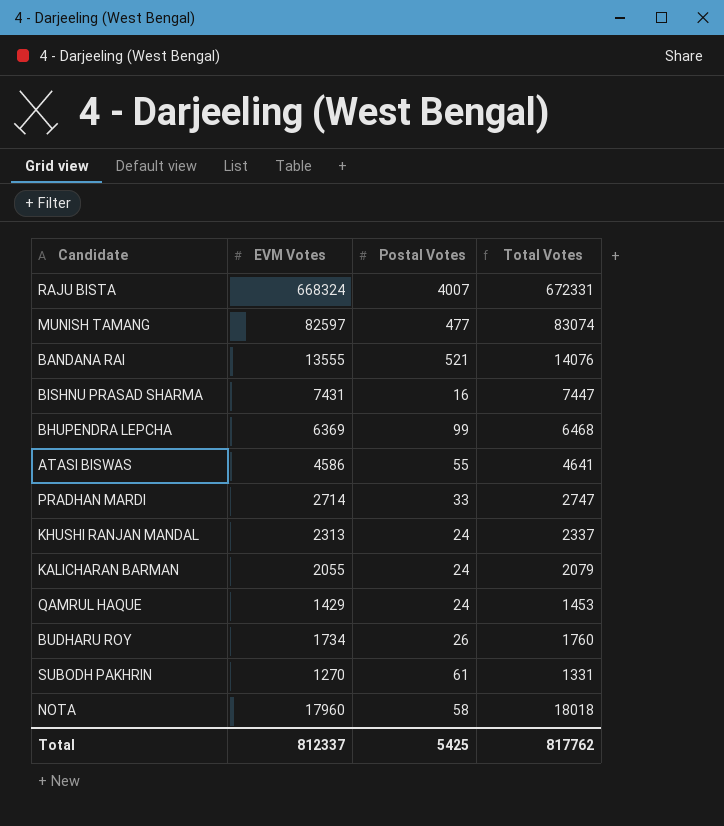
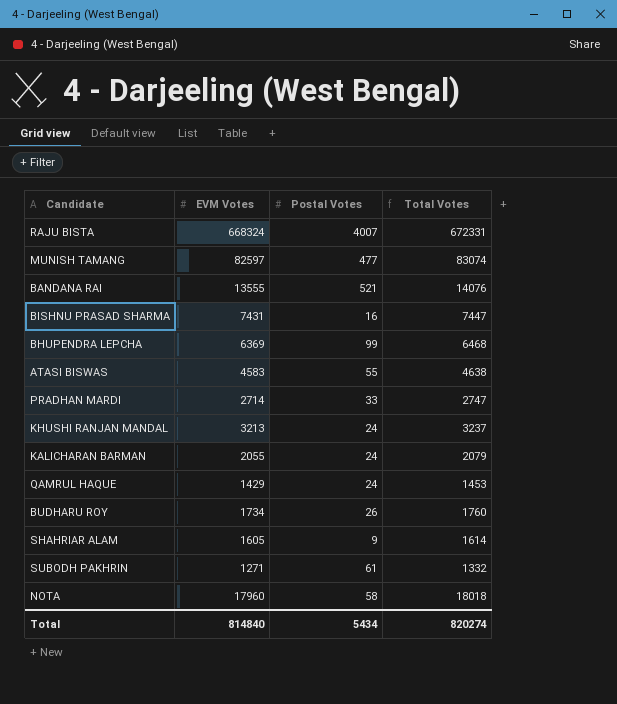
ATASI BISWAS | EVM Votes: 4586 -> 4583
ATASI BISWAS | Total Votes: 4641 -> 4638
KHUSHI RANJAN MANDAL | EVM Votes: 2313 -> 3213
KHUSHI RANJAN MANDAL | Total Votes: 2337 -> 3237
row SHAHRIAR ALAM: none -> 1605 | 9 | 1614
SUBODH PAKHRIN | EVM Votes: 1270 -> 1271
SUBODH PAKHRIN | Total Votes: 1331 -> 1332
Total | EVM Votes: 812337 -> 814840
Total | Postal Votes: 5425 -> 5434
Total | Total Votes: 817762 -> 820274

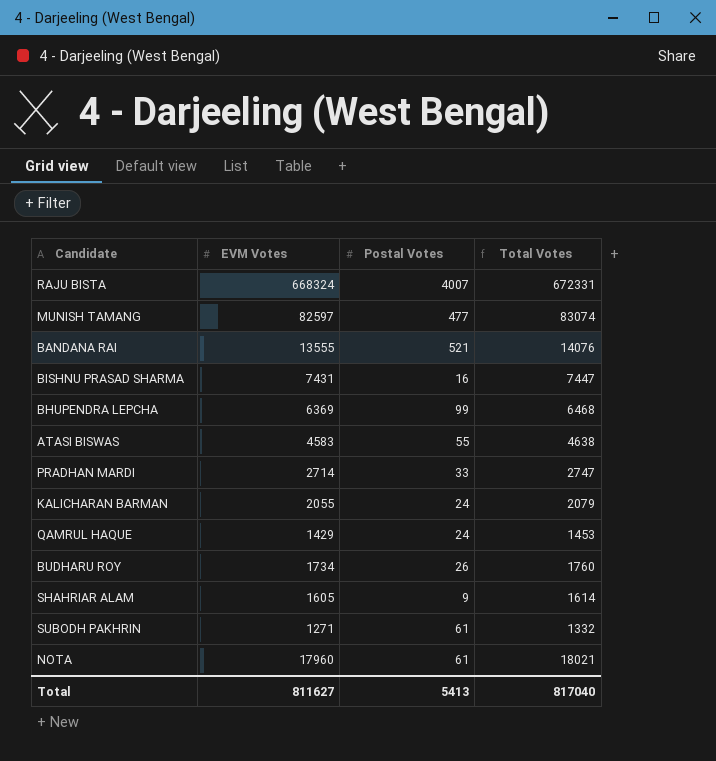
row KHUSHI RANJAN MANDAL: 3213 | 24 | 3237 -> none
NOTA | Postal Votes: 58 -> 61
NOTA | Total Votes: 18018 -> 18021
Total | EVM Votes: 814840 -> 811627
Total | Postal Votes: 5434 -> 5413
Total | Total Votes: 820274 -> 817040

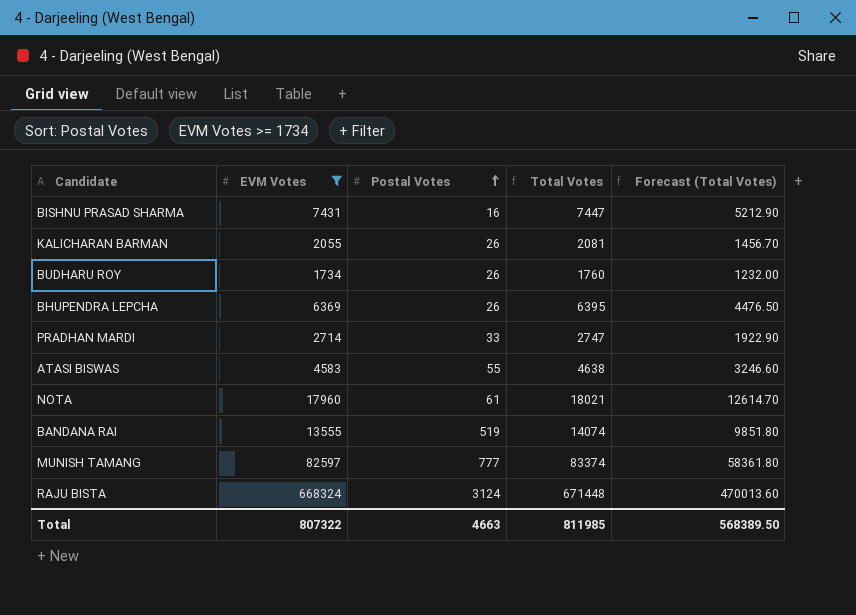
filter: none -> EVM Votes >= 1734
row order: none -> Postal Votes ascending
column Forecast (Total Votes) | formula: none -> [Total Votes] * 0.7
KALICHARAN BARMAN | Postal Votes: 24 -> 26
KALICHARAN BARMAN | Total Votes: 2079 -> 2081
BHUPENDRA LEPCHA | Postal Votes: 99 -> 26
BHUPENDRA LEPCHA | Total Votes: 6468 -> 6395
BANDANA RAI | Postal Votes: 521 -> 519
BANDANA RAI | Total Votes: 14076 -> 14074
MUNISH TAMANG | Postal Votes: 477 -> 777
MUNISH TAMANG | Total Votes: 83074 -> 83374
RAJU BISTA | Postal Votes: 4007 -> 3124
RAJU BISTA | Total Votes: 672331 -> 671448
Total | EVM Votes: 811627 -> 807322
Total | Postal Votes: 5413 -> 4663
Total | Total Votes: 817040 -> 811985

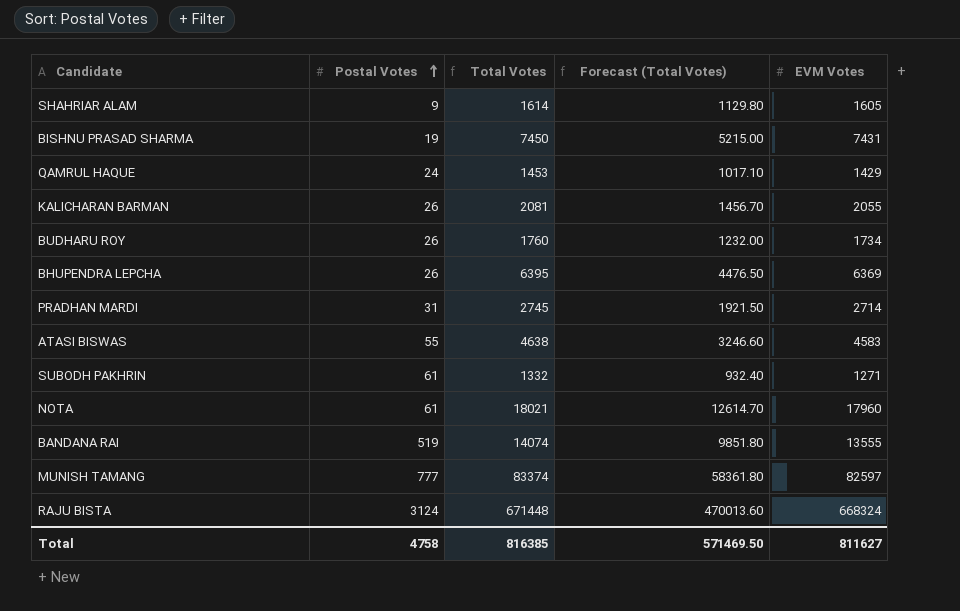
filter: EVM Votes >= 1734 -> none
column EVM Votes | position: 2 -> 5
BISHNU PRASAD SHARMA | Postal Votes: 16 -> 19
BISHNU PRASAD SHARMA | Total Votes: 7447 -> 7450
BISHNU PRASAD SHARMA | Forecast (Total Votes): 5212.90 -> 5215.00
PRADHAN MARDI | Postal Votes: 33 -> 31
PRADHAN MARDI | Total Votes: 2747 -> 2745
PRADHAN MARDI | Forecast (Total Votes): 1922.90 -> 1921.50
Total | Postal Votes: 4663 -> 4758
Total | Total Votes: 811985 -> 816385
Total | Forecast (Total Votes): 568389.50 -> 571469.50
Total | EVM Votes: 807322 -> 811627

